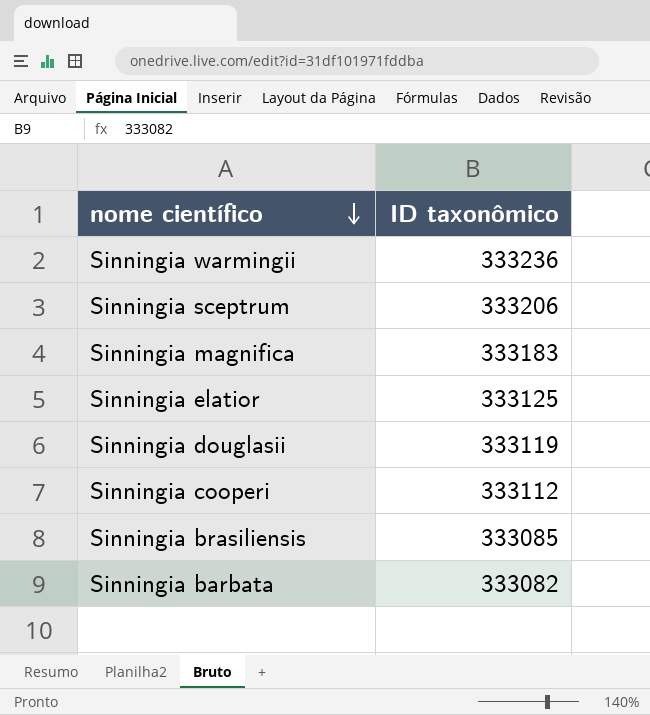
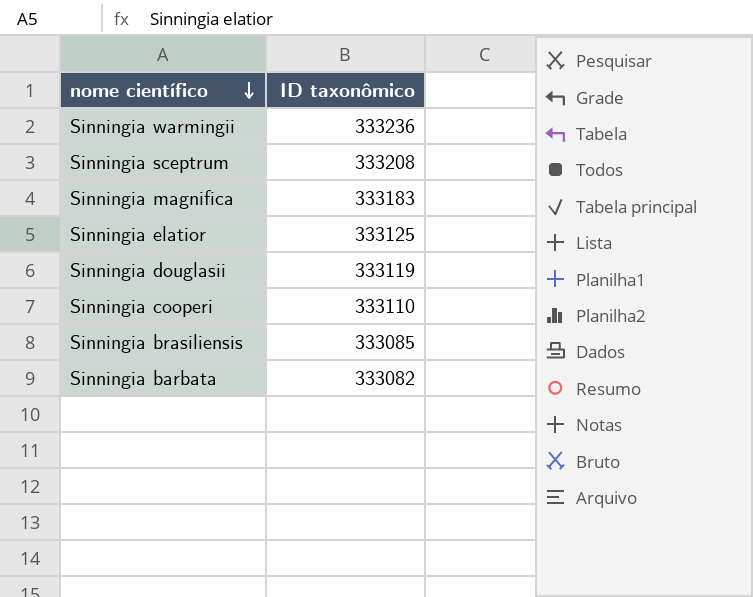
Sinningia sceptrum | ID taxonômico: 333206 -> 333208
Sinningia cooperi | ID taxonômico: 333112 -> 333110

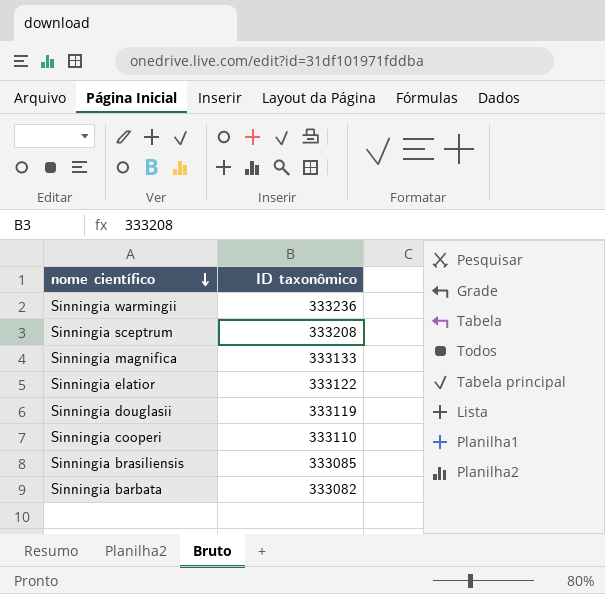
Sinningia magnifica | ID taxonômico: 333183 -> 333133
Sinningia elatior | ID taxonômico: 333125 -> 333122

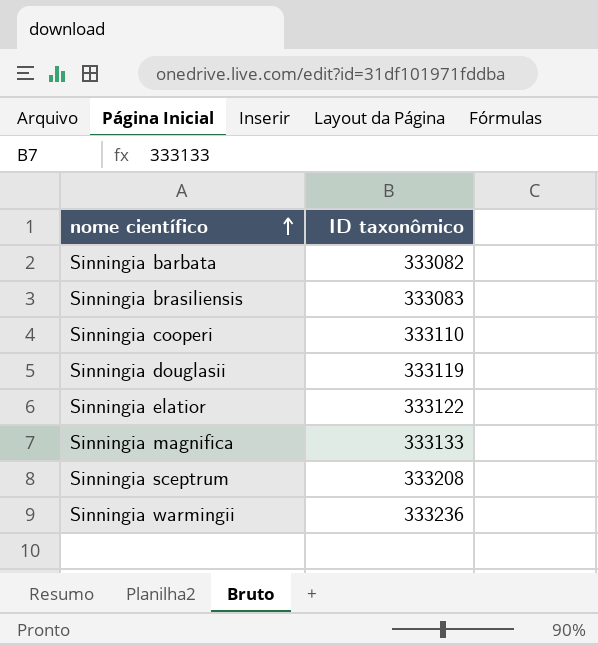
row order: nome científico descending -> nome científico ascending
Sinningia brasiliensis | ID taxonômico: 333085 -> 333083

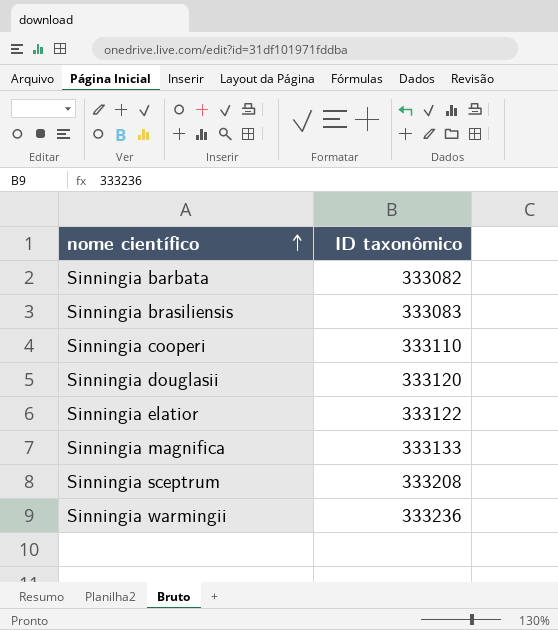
Sinningia douglasii | ID taxonômico: 333119 -> 333120

